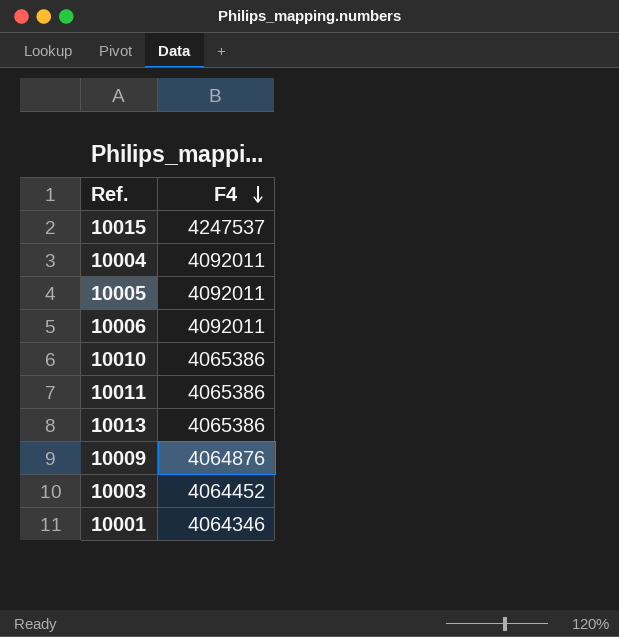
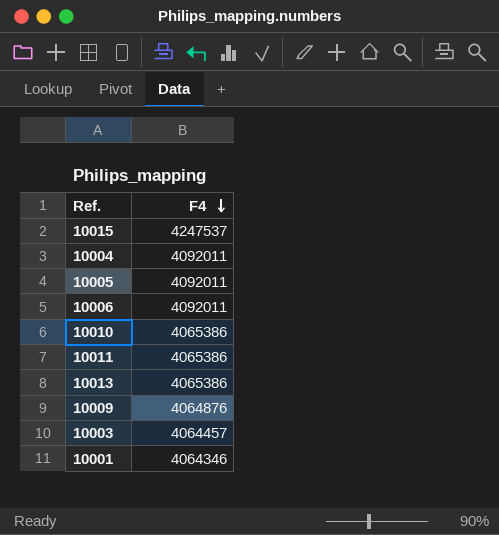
10003 | F4: 4064452 -> 4064457

